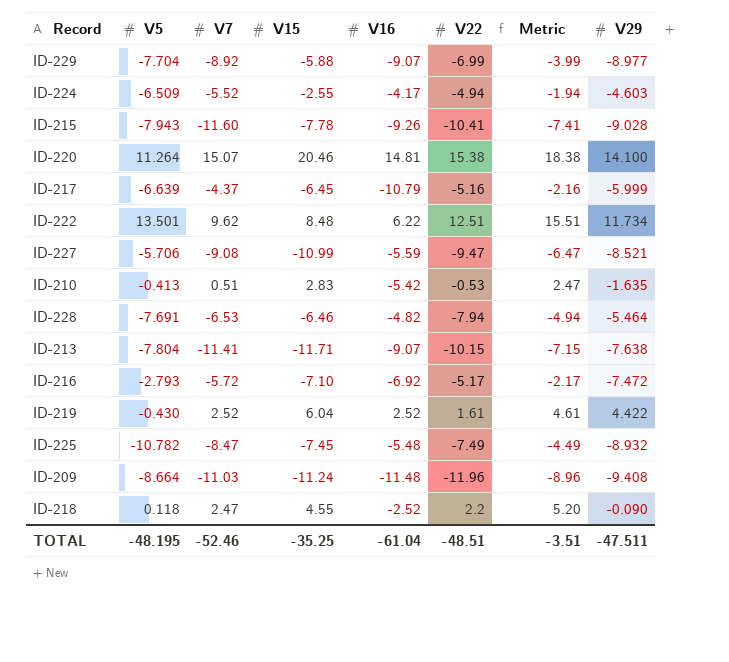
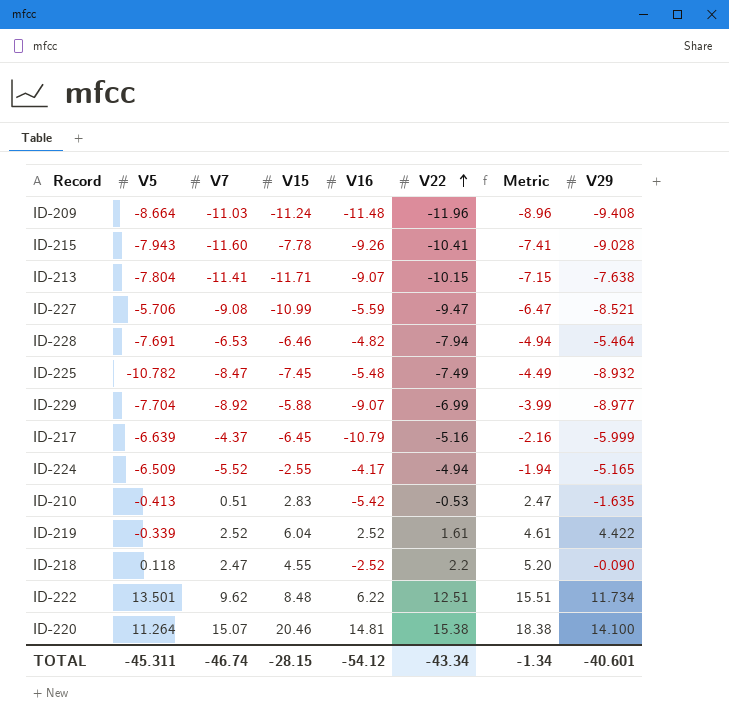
row order: none -> V22 ascending
row ID-216: -2.793 | -5.72 | -7.10 | -6.92 | -5.17 | -2.17 | -7.472 -> none
ID-224 | V29: -4.603 -> -5.165
ID-219 | V5: -0.430 -> -0.339
TOTAL | V5: -48.195 -> -45.311
TOTAL | V7: -52.46 -> -46.74
TOTAL | V15: -35.25 -> -28.15
TOTAL | V16: -61.04 -> -54.12
TOTAL | V22: -48.51 -> -43.34
TOTAL | Metric: -3.51 -> -1.34
TOTAL | V29: -47.511 -> -40.601

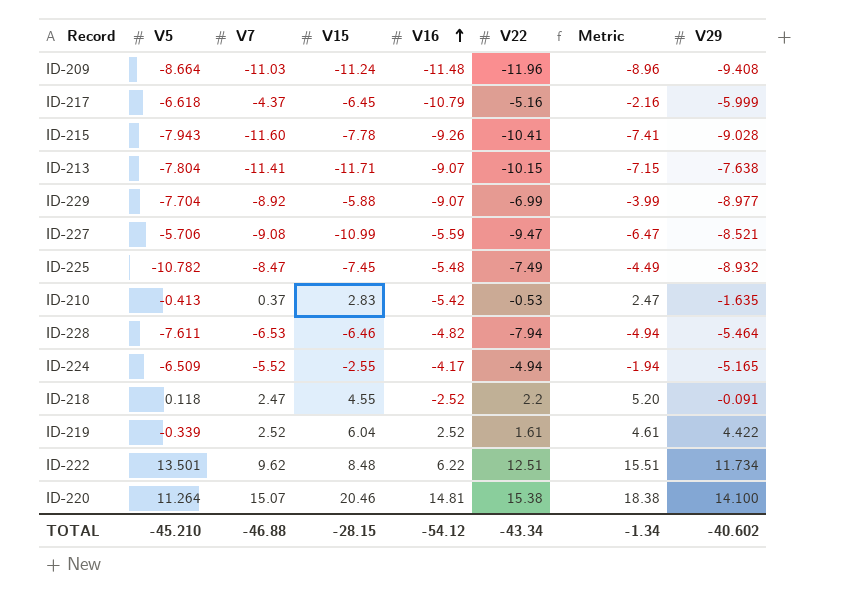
row order: V22 ascending -> V16 ascending
ID-217 | V5: -6.639 -> -6.618
ID-210 | V7: 0.51 -> 0.37
ID-228 | V5: -7.691 -> -7.611
ID-218 | V29: -0.090 -> -0.091
TOTAL | V5: -45.311 -> -45.210
TOTAL | V7: -46.74 -> -46.88
TOTAL | V29: -40.601 -> -40.602

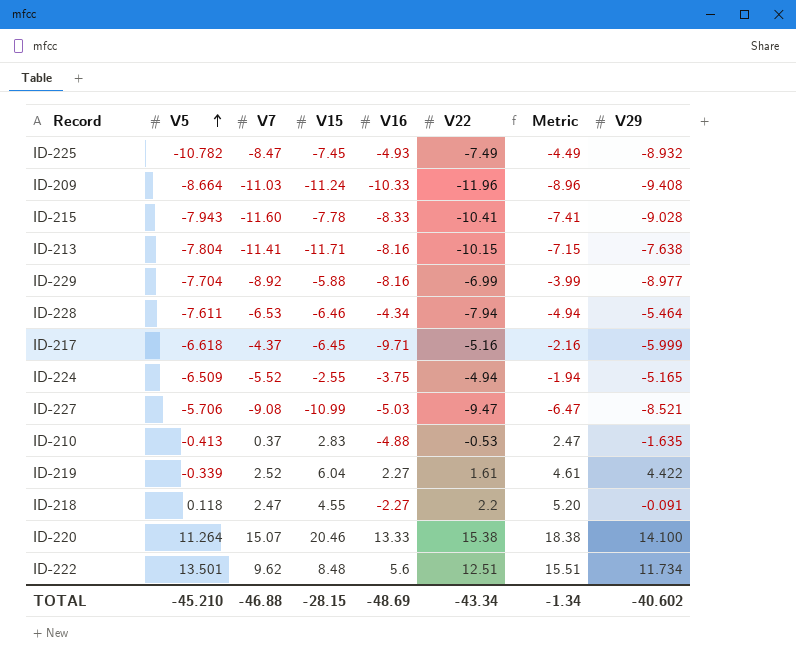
row order: V16 ascending -> V5 ascending
ID-225 | V16: -5.48 -> -4.93
ID-209 | V16: -11.48 -> -10.33
ID-215 | V16: -9.26 -> -8.33
ID-213 | V16: -9.07 -> -8.16
ID-229 | V16: -9.07 -> -8.16
ID-228 | V16: -4.82 -> -4.34
ID-217 | V16: -10.79 -> -9.71
ID-224 | V16: -4.17 -> -3.75
ID-227 | V16: -5.59 -> -5.03
ID-210 | V16: -5.42 -> -4.88
ID-219 | V16: 2.52 -> 2.27
ID-218 | V16: -2.52 -> -2.27
ID-220 | V16: 14.81 -> 13.33
ID-222 | V16: 6.22 -> 5.6
TOTAL | V16: -54.12 -> -48.69

